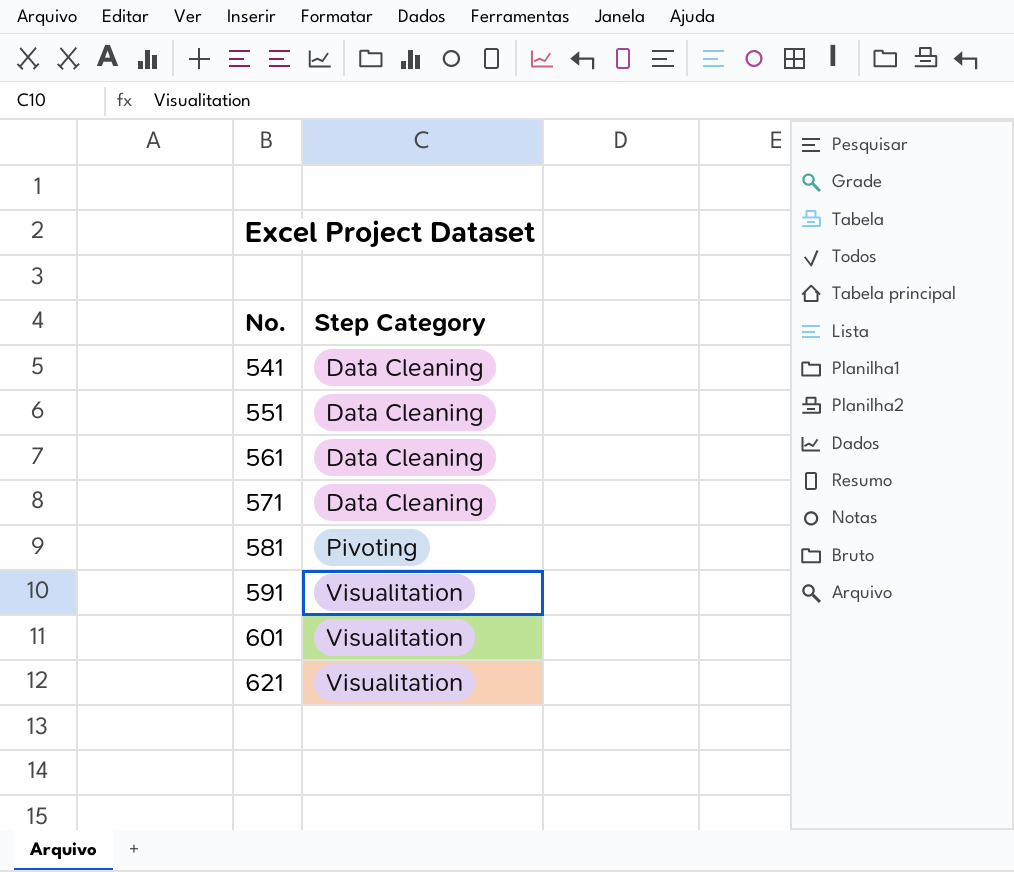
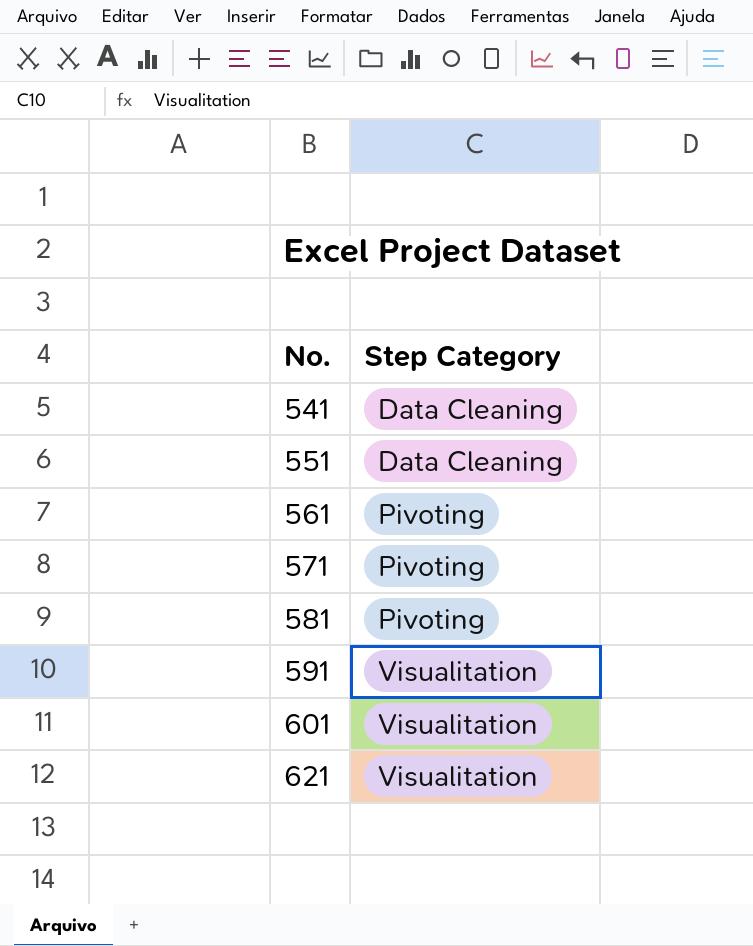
561 | Step Category: Data Cleaning -> Pivoting
571 | Step Category: Data Cleaning -> Pivoting

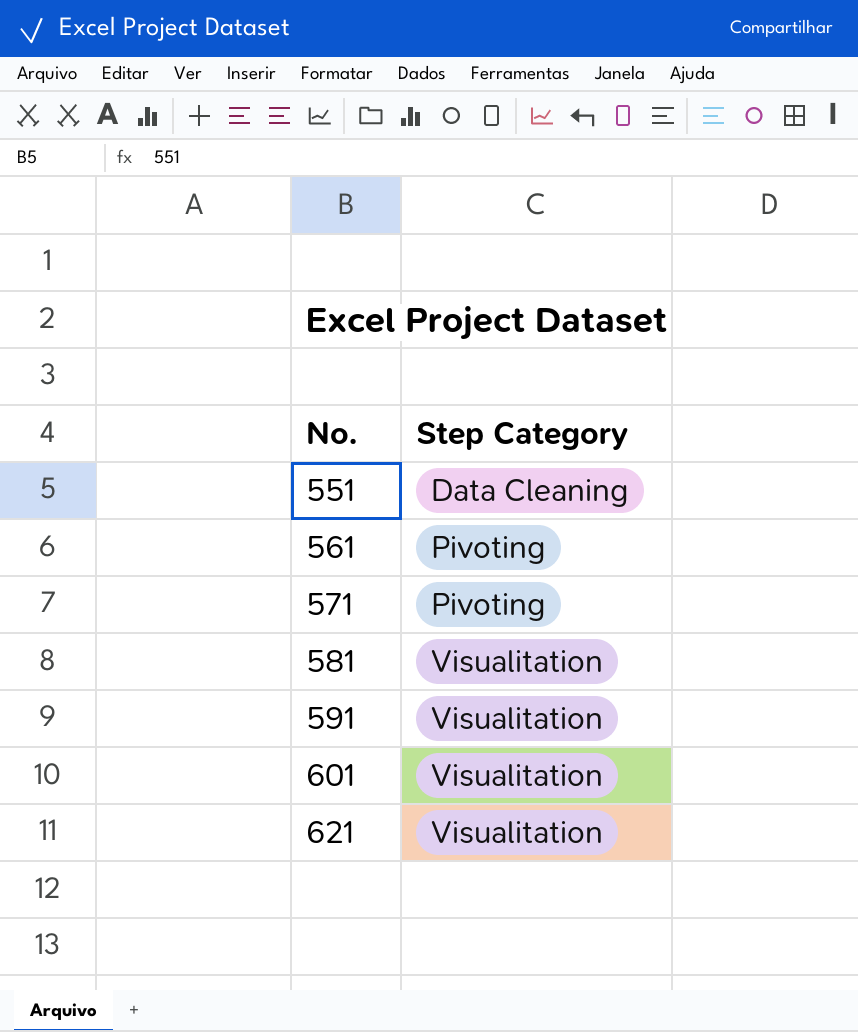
row 541: Data Cleaning -> none
581 | Step Category: Pivoting -> Visualitation

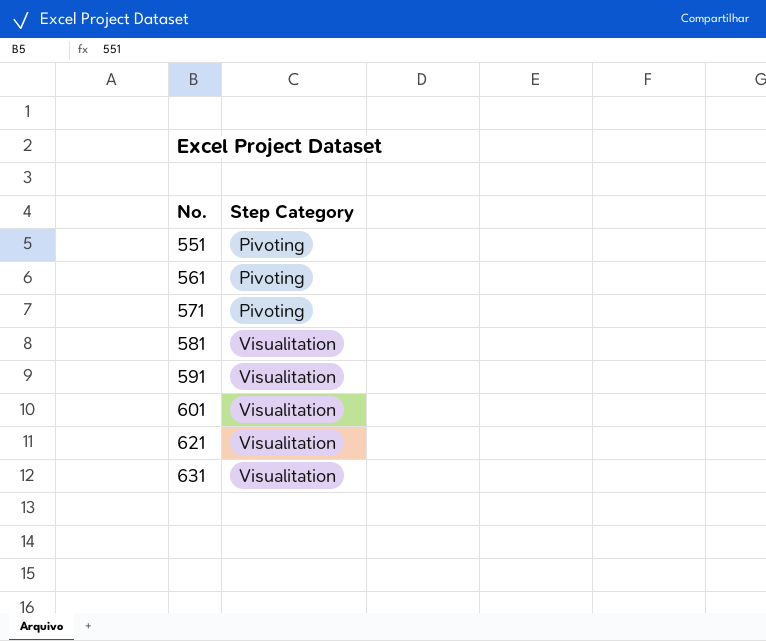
551 | Step Category: Data Cleaning -> Pivoting
row 631: none -> Visualitation

